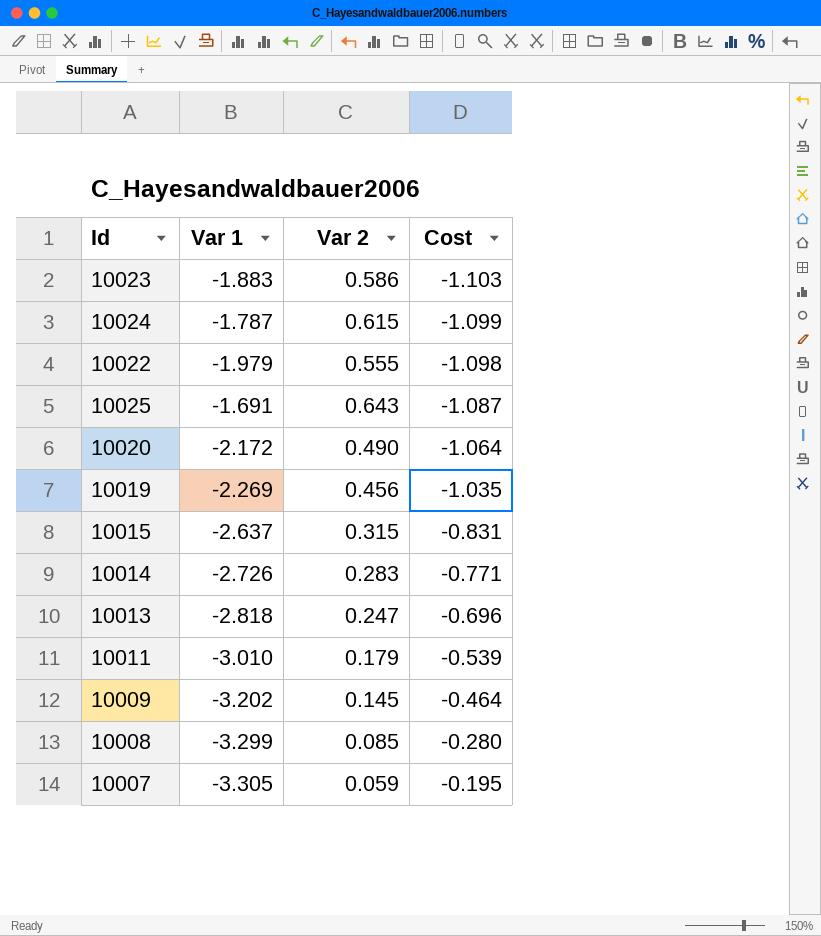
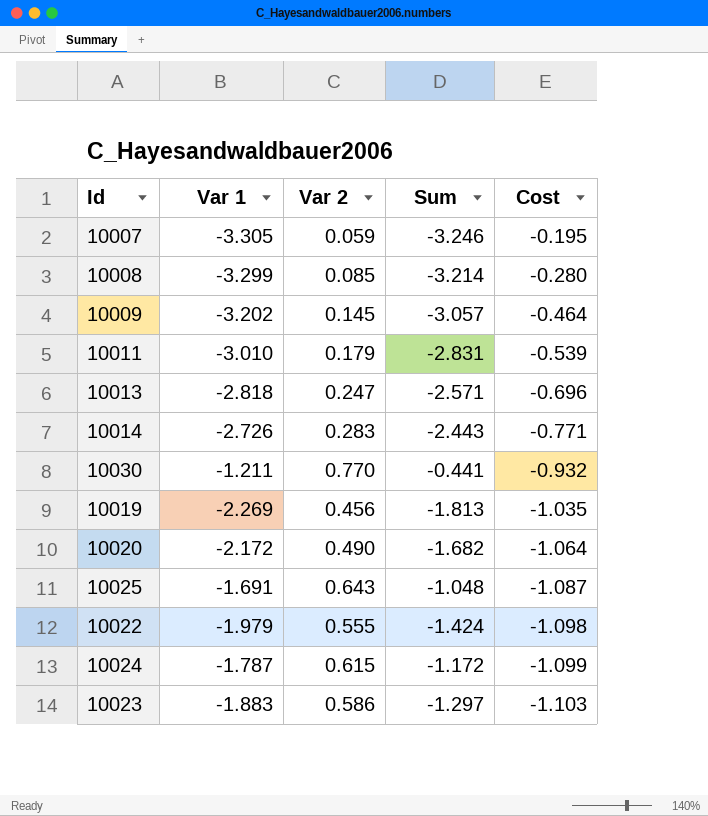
row order: Cost ascending -> Cost descending
column Sum | formula: none -> [Var 1] + [Var 2]
row 10015: -2.637 | 0.315 | -0.831 -> none
row 10030: none -> -1.211 | 0.770 | -0.441 | -0.932

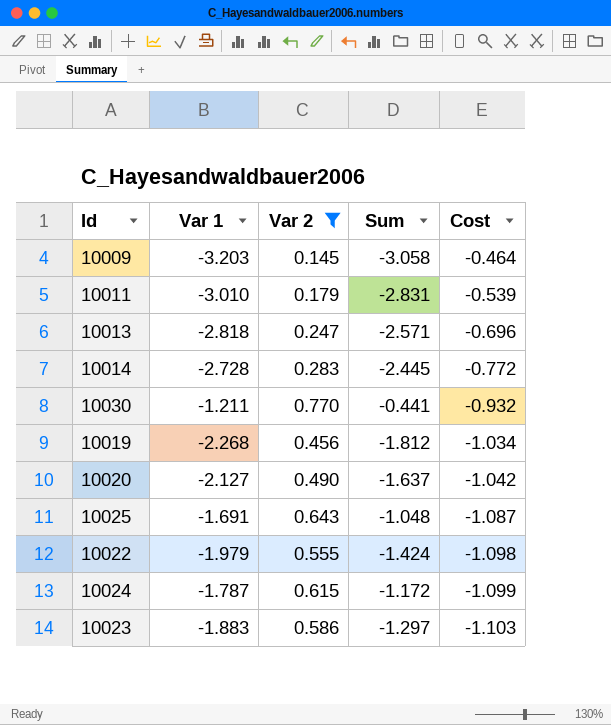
filter: none -> Var 2 >= 0.145
10009 | Var 1: -3.202 -> -3.203
10009 | Sum: -3.057 -> -3.058
10014 | Var 1: -2.726 -> -2.728
10014 | Sum: -2.443 -> -2.445
10014 | Cost: -0.771 -> -0.772
10019 | Var 1: -2.269 -> -2.268
10019 | Sum: -1.813 -> -1.812
10019 | Cost: -1.035 -> -1.034
10020 | Var 1: -2.172 -> -2.127
10020 | Sum: -1.682 -> -1.637
10020 | Cost: -1.064 -> -1.042

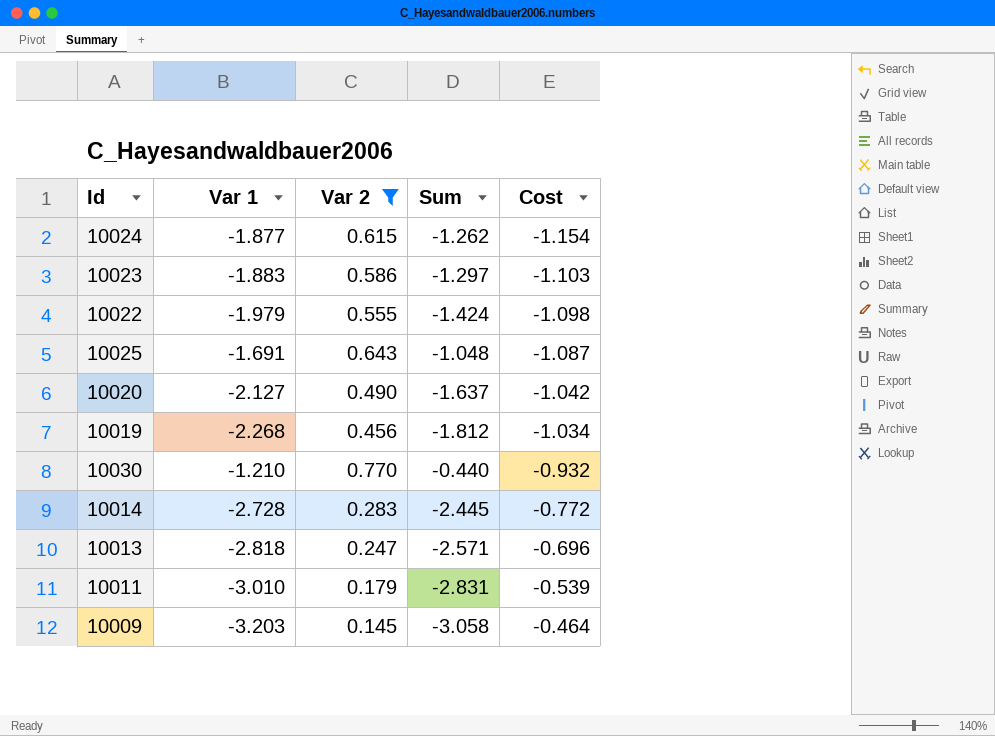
row order: Cost descending -> Cost ascending
10024 | Var 1: -1.787 -> -1.877
10024 | Sum: -1.172 -> -1.262
10024 | Cost: -1.099 -> -1.154
10030 | Var 1: -1.211 -> -1.210
10030 | Sum: -0.441 -> -0.440

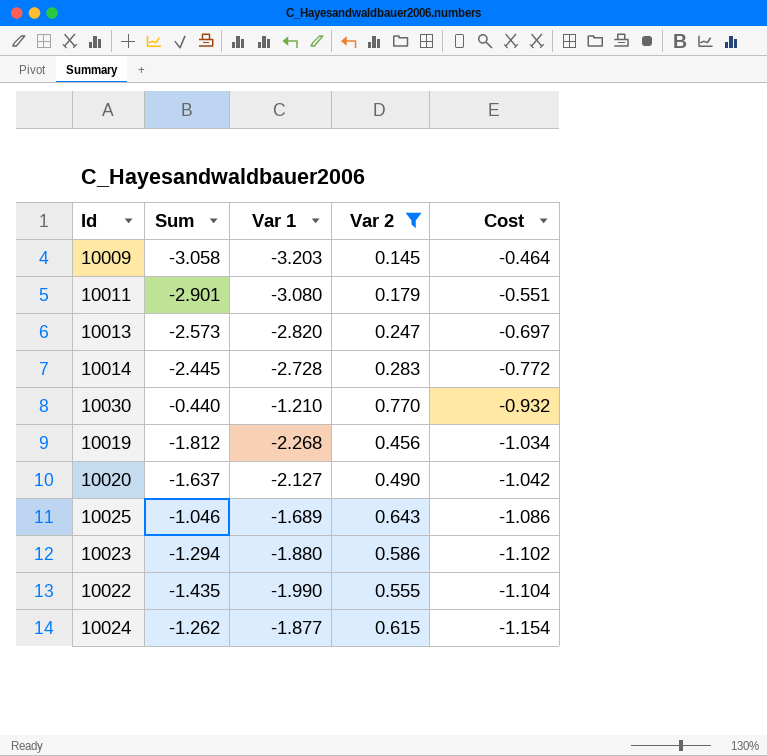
row order: Cost ascending -> Cost descending
column Sum | position: 4 -> 2
10011 | Sum: -2.831 -> -2.901
10011 | Var 1: -3.010 -> -3.080
10011 | Cost: -0.539 -> -0.551
10013 | Sum: -2.571 -> -2.573
10013 | Var 1: -2.818 -> -2.820
10013 | Cost: -0.696 -> -0.697
10025 | Sum: -1.048 -> -1.046
10025 | Var 1: -1.691 -> -1.689
10025 | Cost: -1.087 -> -1.086
10023 | Sum: -1.297 -> -1.294
10023 | Var 1: -1.883 -> -1.880
10023 | Cost: -1.103 -> -1.102
10022 | Sum: -1.424 -> -1.435
10022 | Var 1: -1.979 -> -1.990
10022 | Cost: -1.098 -> -1.104

